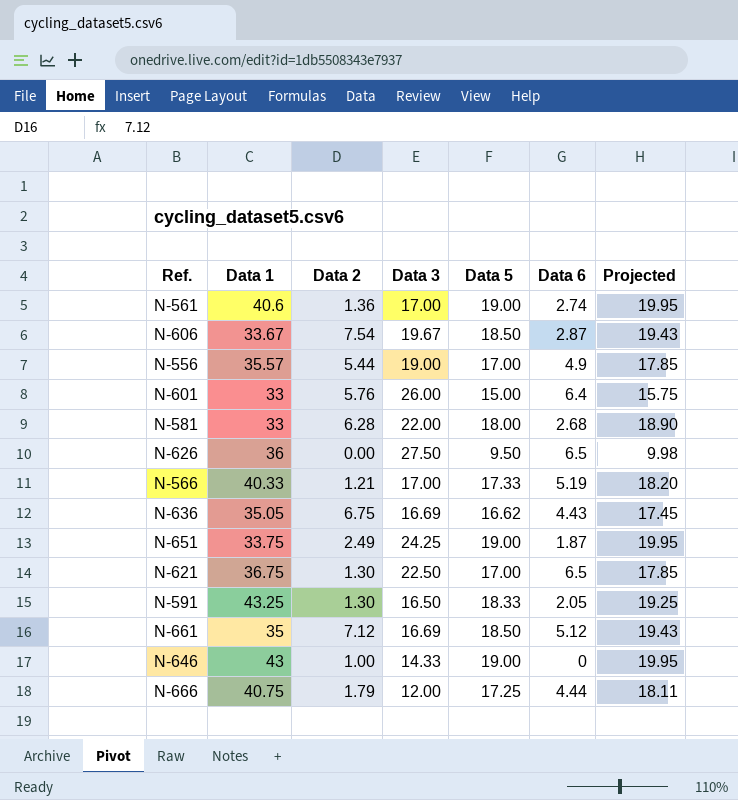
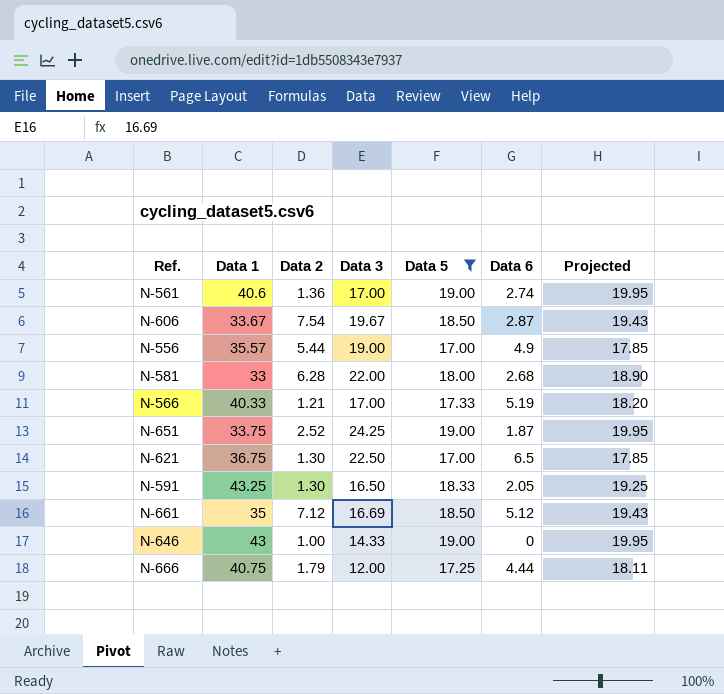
filter: none -> Data 5 >= 17.00
N-651 | Data 2: 2.49 -> 2.52

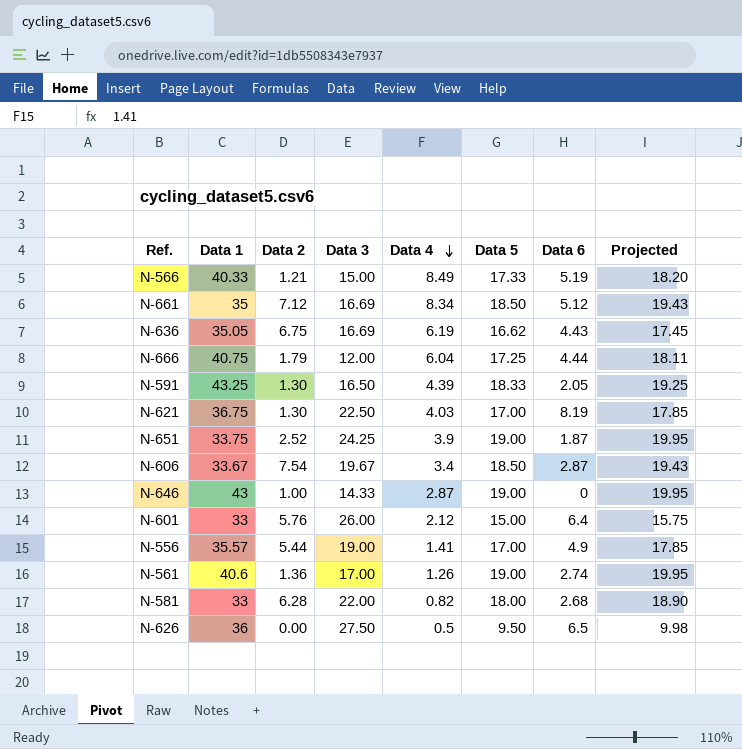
filter: Data 5 >= 17.00 -> none
row order: none -> Data 4 descending
column Data 4 | position: none -> 5
N-566 | Data 3: 17.00 -> 15.00
N-621 | Data 6: 6.5 -> 8.19

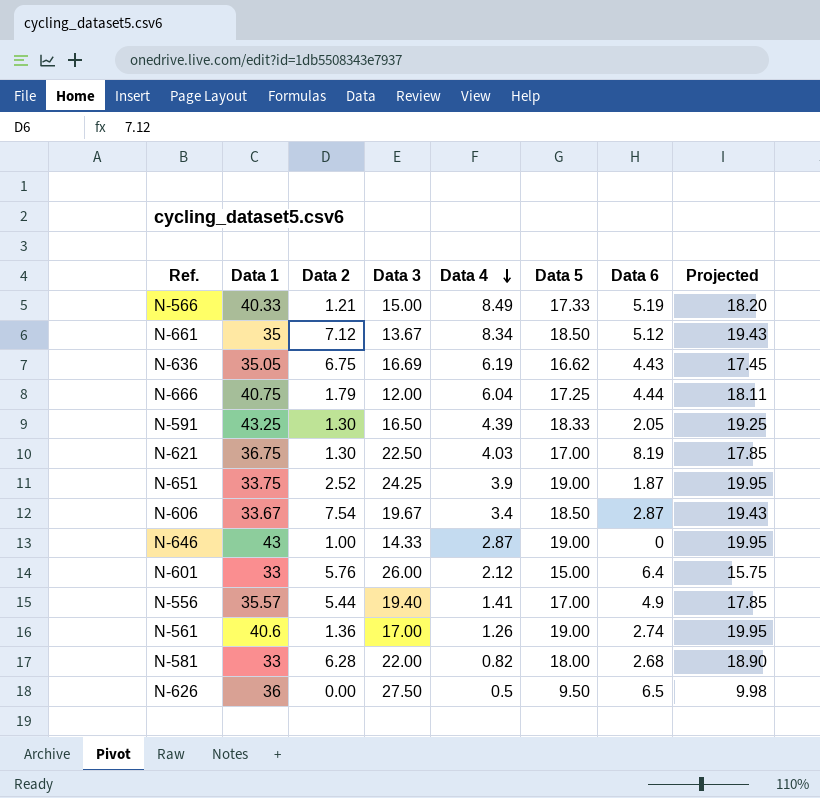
N-661 | Data 3: 16.69 -> 13.67
N-556 | Data 3: 19.00 -> 19.40

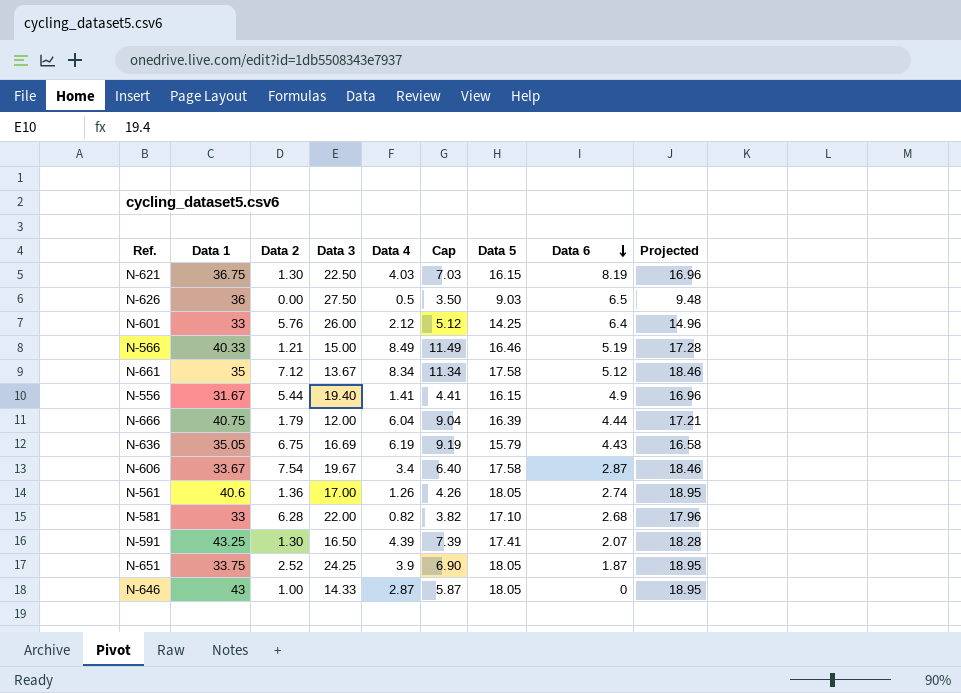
row order: Data 4 descending -> Data 6 descending
column Cap | formula: none -> [Data 4] + 3
N-621 | Data 5: 17.00 -> 16.15
N-621 | Projected: 17.85 -> 16.96
N-626 | Data 5: 9.50 -> 9.03
N-626 | Projected: 9.98 -> 9.48
N-601 | Data 5: 15.00 -> 14.25
N-601 | Projected: 15.75 -> 14.96
N-566 | Data 5: 17.33 -> 16.46
N-566 | Projected: 18.20 -> 17.28
N-661 | Data 5: 18.50 -> 17.58
N-661 | Projected: 19.43 -> 18.46
N-556 | Data 1: 35.57 -> 31.67
N-556 | Data 5: 17.00 -> 16.15
N-556 | Projected: 17.85 -> 16.96
N-666 | Data 5: 17.25 -> 16.39
N-666 | Projected: 18.11 -> 17.21
N-636 | Data 5: 16.62 -> 15.79
N-636 | Projected: 17.45 -> 16.58
N-606 | Data 5: 18.50 -> 17.58
N-606 | Projected: 19.43 -> 18.46
N-561 | Data 5: 19.00 -> 18.05
N-561 | Projected: 19.95 -> 18.95
N-581 | Data 5: 18.00 -> 17.10
N-581 | Projected: 18.90 -> 17.96
N-591 | Data 5: 18.33 -> 17.41
N-591 | Data 6: 2.05 -> 2.07
N-591 | Projected: 19.25 -> 18.28
N-651 | Data 5: 19.00 -> 18.05
N-651 | Projected: 19.95 -> 18.95
N-646 | Data 5: 19.00 -> 18.05
N-646 | Projected: 19.95 -> 18.95

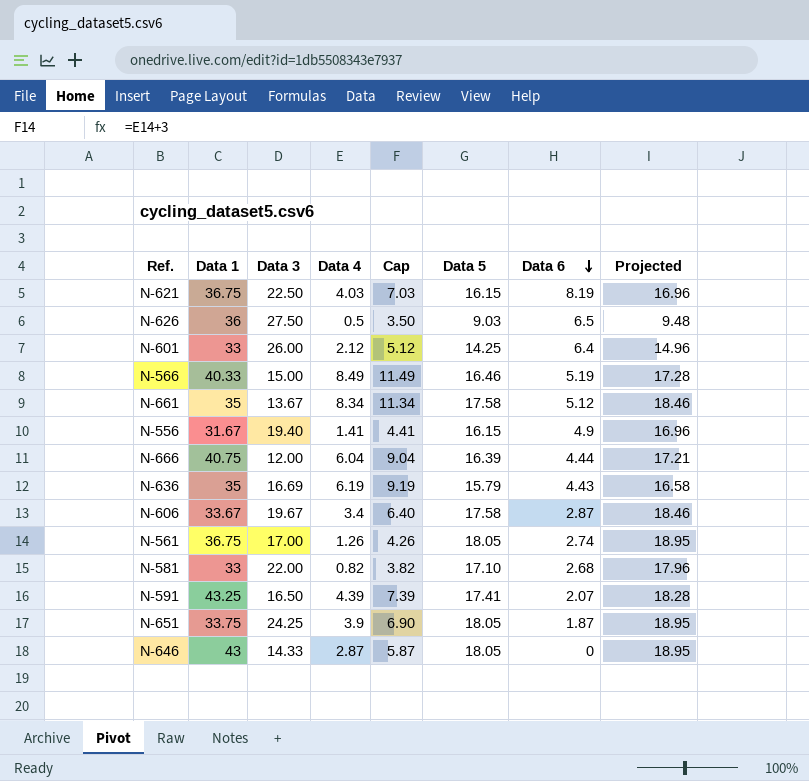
column Data 2 | position: 3 -> none
N-636 | Data 1: 35.05 -> 35
N-561 | Data 1: 40.6 -> 36.75

